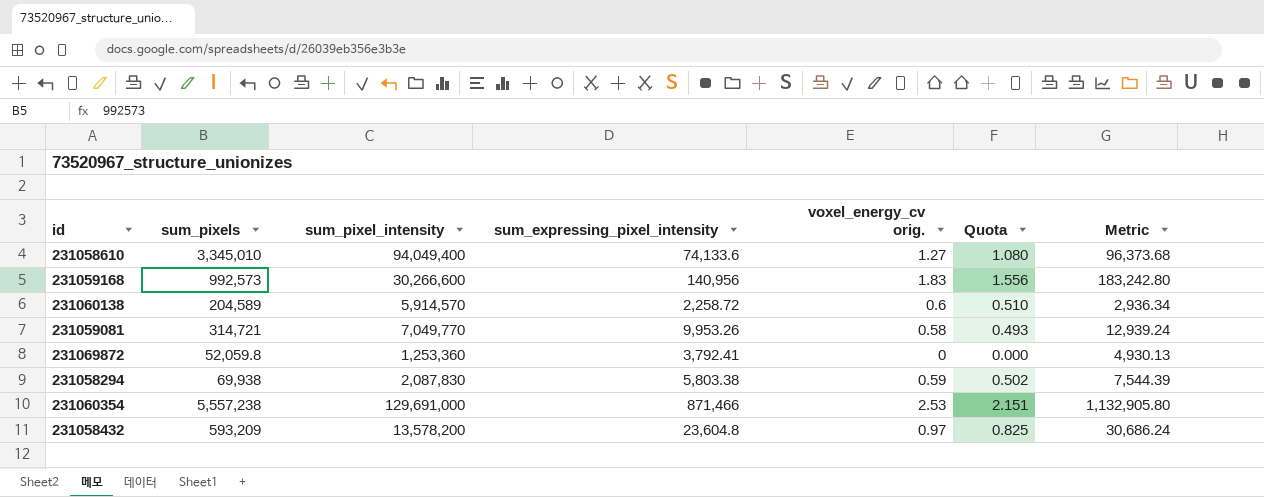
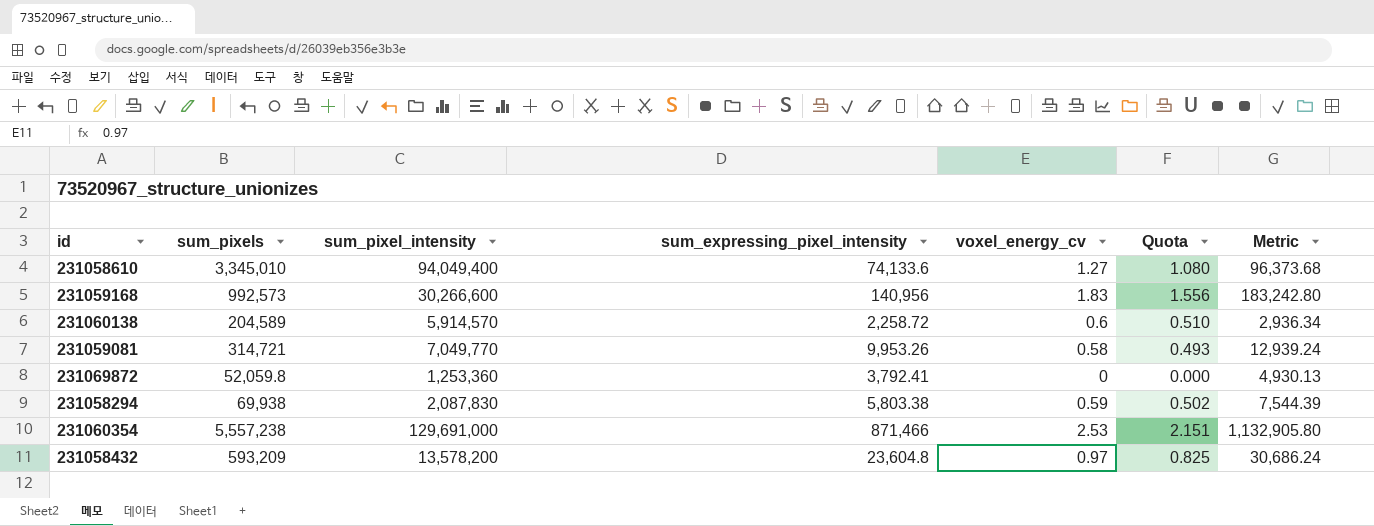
column name: voxel_energy_cv orig. -> voxel_energy_cv

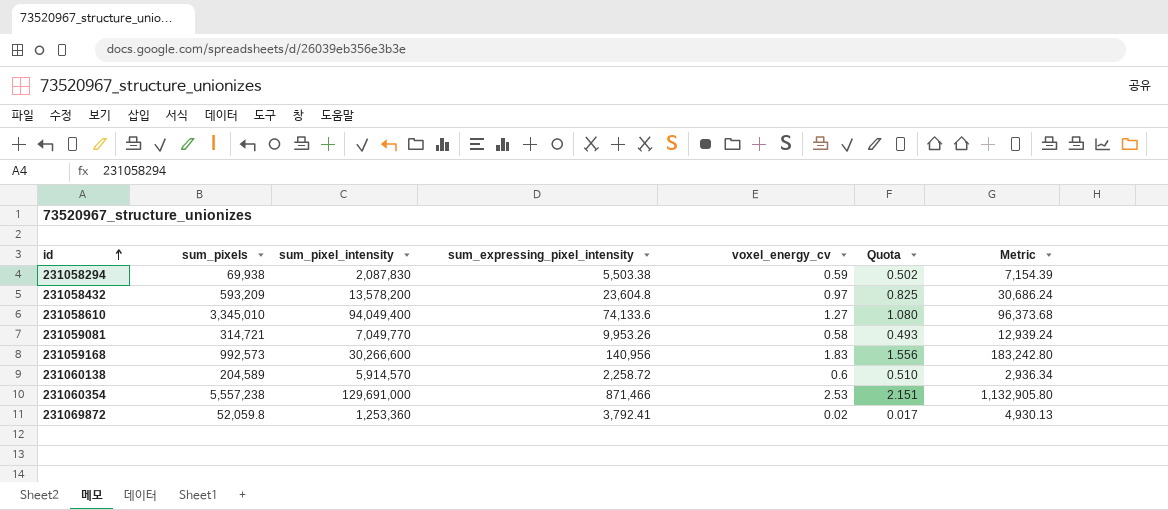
row order: none -> id ascending
231058294 | sum_expressing_pixel_intensity: 5,803.38 -> 5,503.38
231058294 | Metric: 7,544.39 -> 7,154.39
231069872 | voxel_energy_cv: 0 -> 0.02
231069872 | Quota: 0.000 -> 0.017

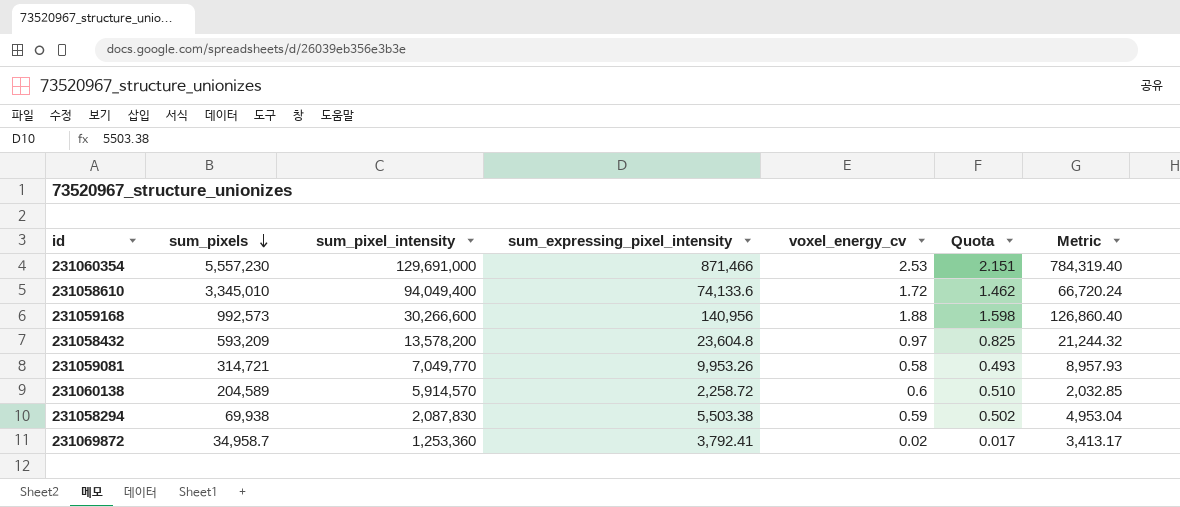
row order: id ascending -> sum_pixels descending
column Metric | formula: [sum_expressing_pixel_intensity] * 1.3 -> [sum_expressing_pixel_intensity] * 0.9
231060354 | sum_pixels: 5,557,238 -> 5,557,230
231058610 | voxel_energy_cv: 1.27 -> 1.72
231058610 | Quota: 1.080 -> 1.462
231059168 | voxel_energy_cv: 1.83 -> 1.88
231059168 | Quota: 1.556 -> 1.598
231069872 | sum_pixels: 52,059.8 -> 34,958.7

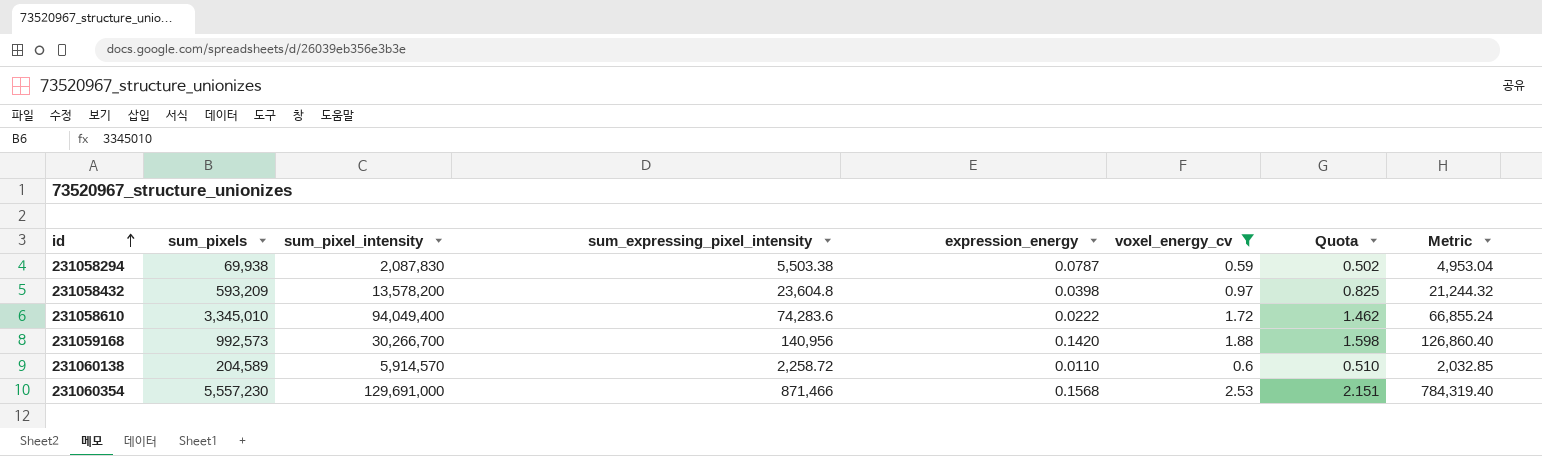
filter: none -> voxel_energy_cv >= 0.59
row order: sum_pixels descending -> id ascending
column expression_energy | formula: none -> [sum_expressing_pixel_intensity] / [sum_pixels]
231058610 | sum_expressing_pixel_intensity: 74,133.6 -> 74,283.6
231058610 | Metric: 66,720.24 -> 66,855.24
231059168 | sum_pixel_intensity: 30,266,600 -> 30,266,700

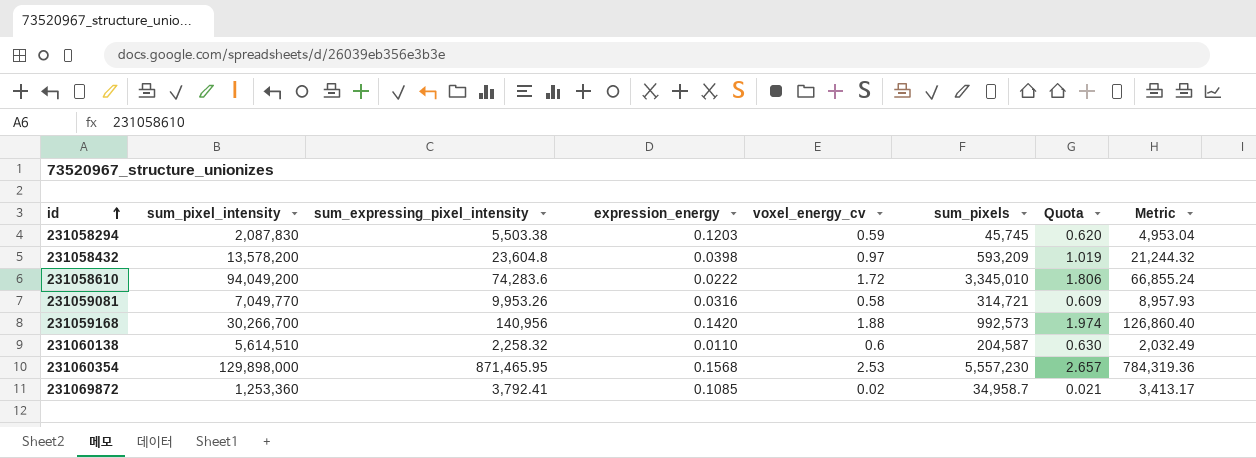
filter: voxel_energy_cv >= 0.59 -> none
column sum_pixels | position: 2 -> 6
column Quota | formula: [voxel_energy_cv] * 0.85 -> [voxel_energy_cv] * 1.05
231058294 | expression_energy: 0.0787 -> 0.1203
231058294 | sum_pixels: 69,938 -> 45,745
231058610 | sum_pixel_intensity: 94,049,400 -> 94,049,200
231060138 | sum_pixel_intensity: 5,914,570 -> 5,614,510
231060138 | sum_expressing_pixel_intensity: 2,258.72 -> 2,258.32
231060138 | sum_pixels: 204,589 -> 204,587
231060138 | Metric: 2,032.85 -> 2,032.49
231060354 | sum_pixel_intensity: 129,691,000 -> 129,898,000
231060354 | sum_expressing_pixel_intensity: 871,466 -> 871,465.95
231060354 | Metric: 784,319.40 -> 784,319.36

